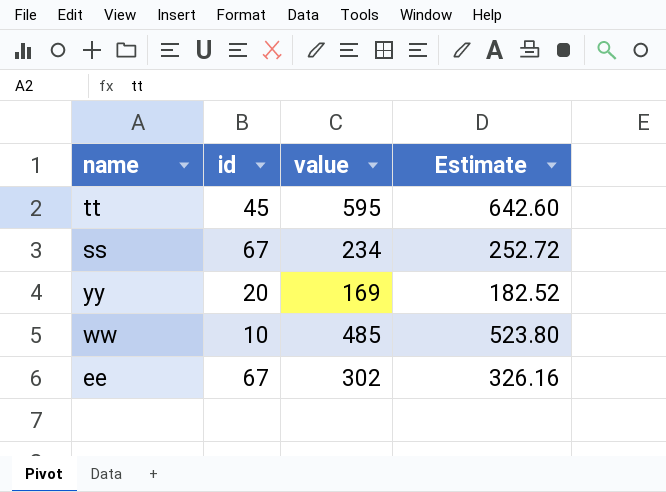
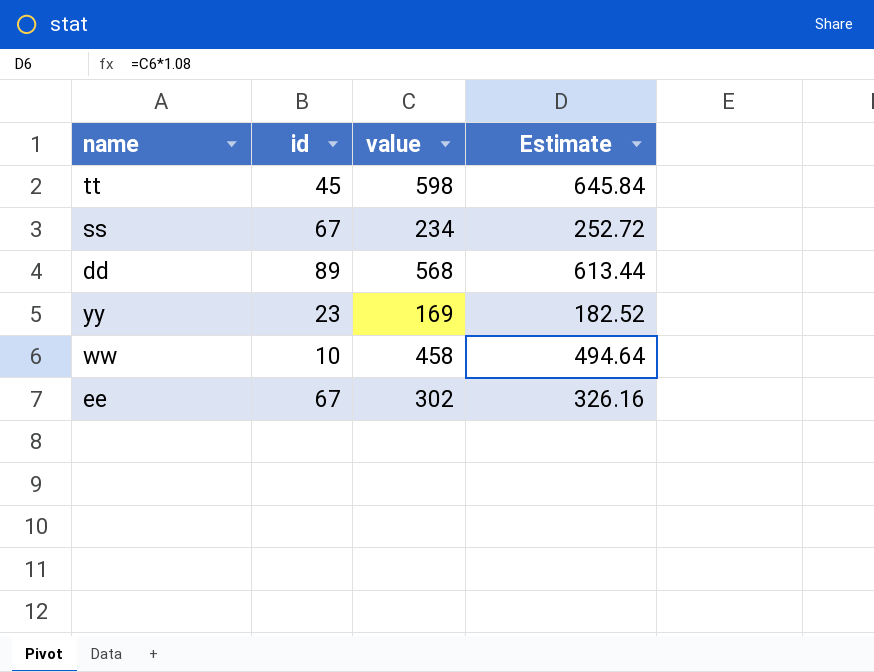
tt | value: 595 -> 598
tt | Estimate: 642.60 -> 645.84
row dd: none -> 89 | 568 | 613.44
yy | id: 20 -> 23
ww | value: 485 -> 458
ww | Estimate: 523.80 -> 494.64

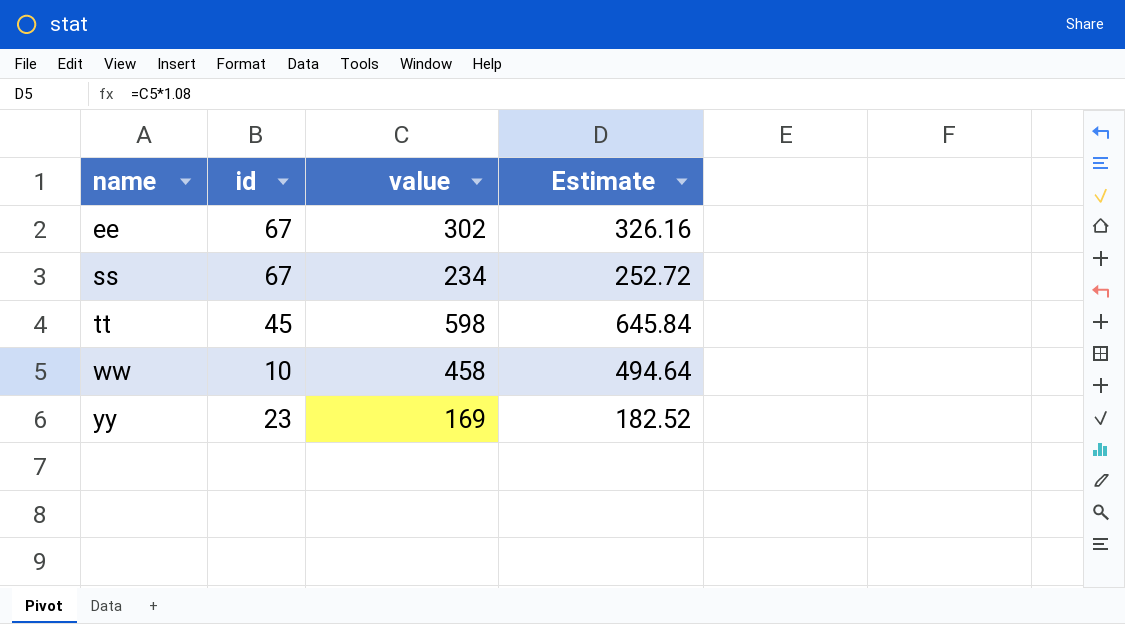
row order: none -> name ascending
row dd: 89 | 568 | 613.44 -> none

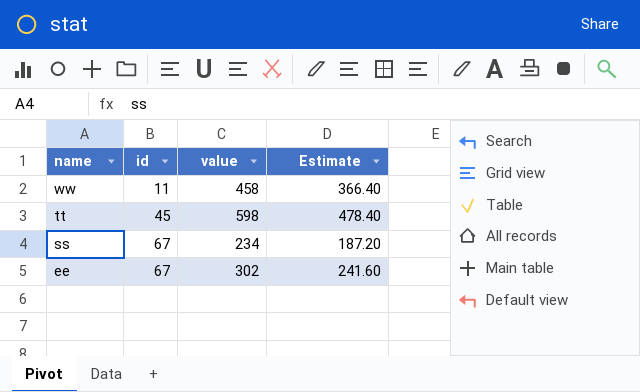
row order: name ascending -> name descending
column Estimate | formula: [value] * 1.08 -> [value] * 0.8
row yy: 23 | 169 | 182.52 -> none
ww | id: 10 -> 11

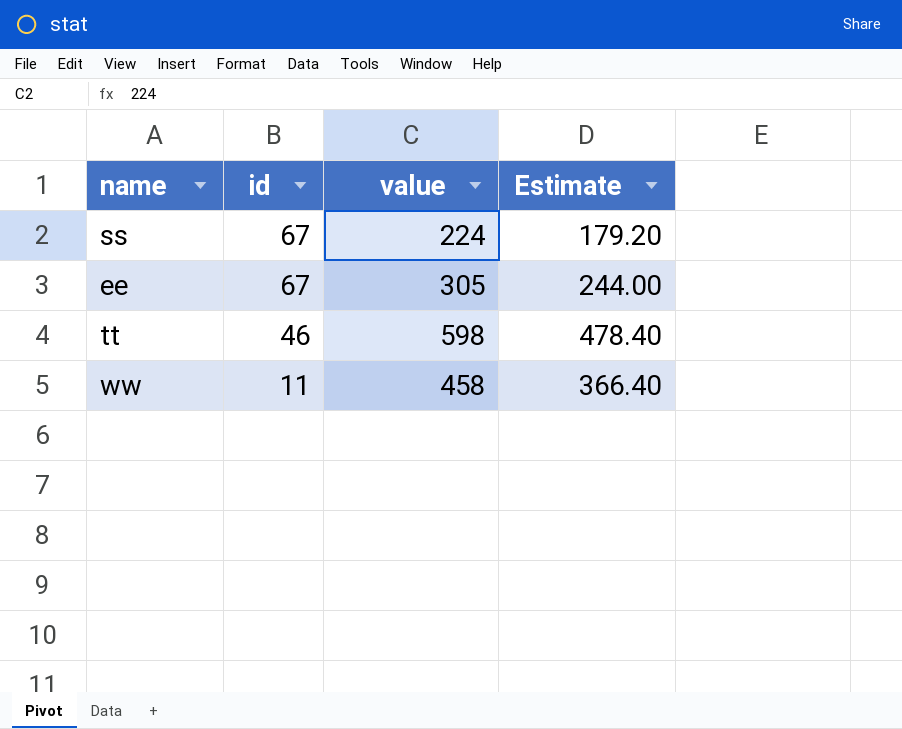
row order: name descending -> id descending
ss | value: 234 -> 224
ss | Estimate: 187.20 -> 179.20
ee | value: 302 -> 305
ee | Estimate: 241.60 -> 244.00
tt | id: 45 -> 46

